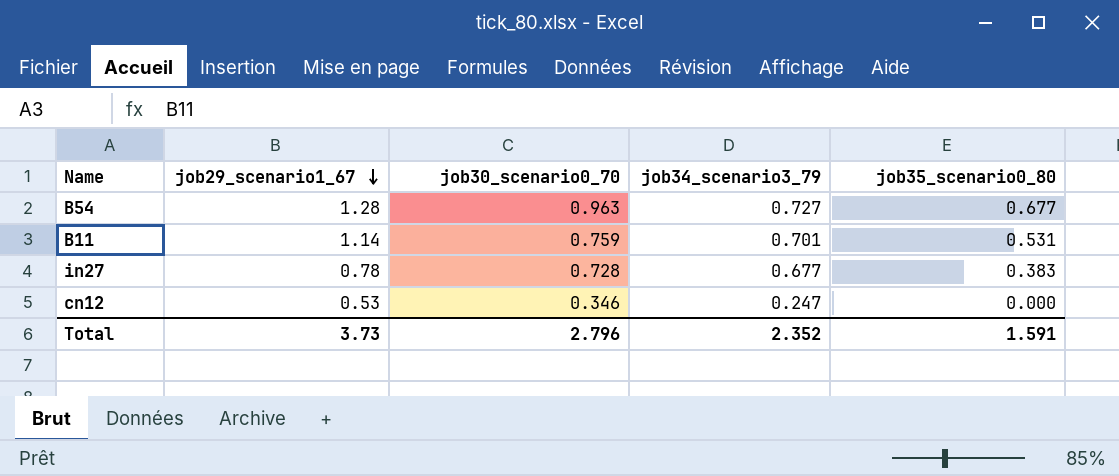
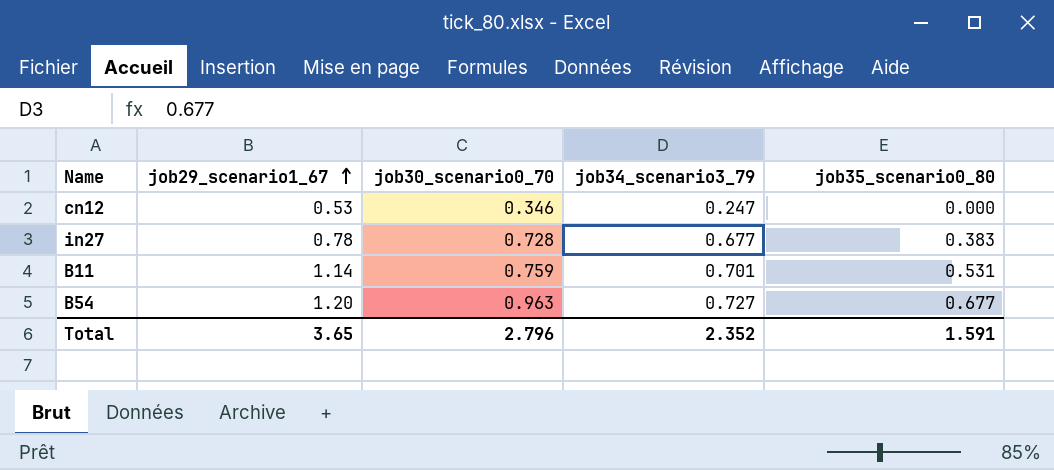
row order: job29_scenario1_67 descending -> job29_scenario1_67 ascending
B54 | job29_scenario1_67: 1.28 -> 1.20
Total | job29_scenario1_67: 3.73 -> 3.65

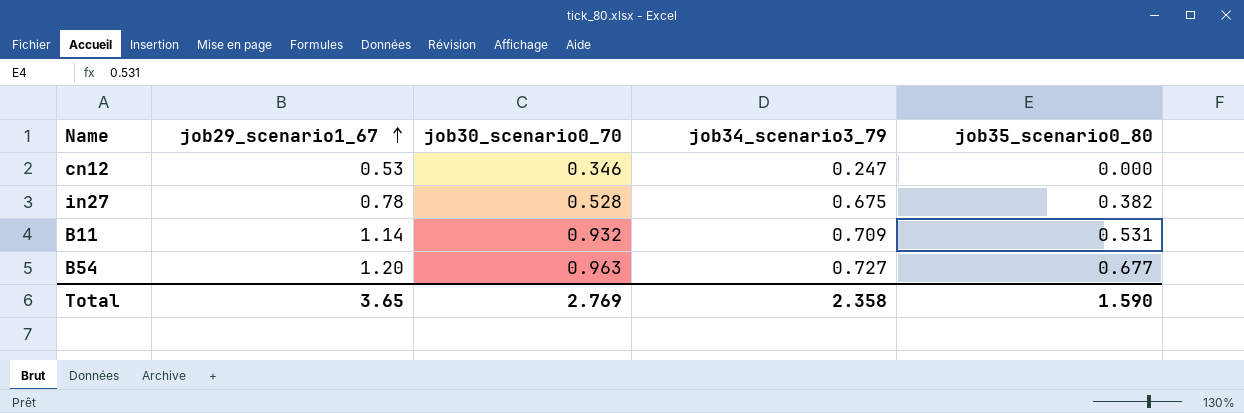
in27 | job30_scenario0_70: 0.728 -> 0.528
in27 | job34_scenario3_79: 0.677 -> 0.675
in27 | job35_scenario0_80: 0.383 -> 0.382
B11 | job30_scenario0_70: 0.759 -> 0.932
B11 | job34_scenario3_79: 0.701 -> 0.709
Total | job30_scenario0_70: 2.796 -> 2.769
Total | job34_scenario3_79: 2.352 -> 2.358
Total | job35_scenario0_80: 1.591 -> 1.590

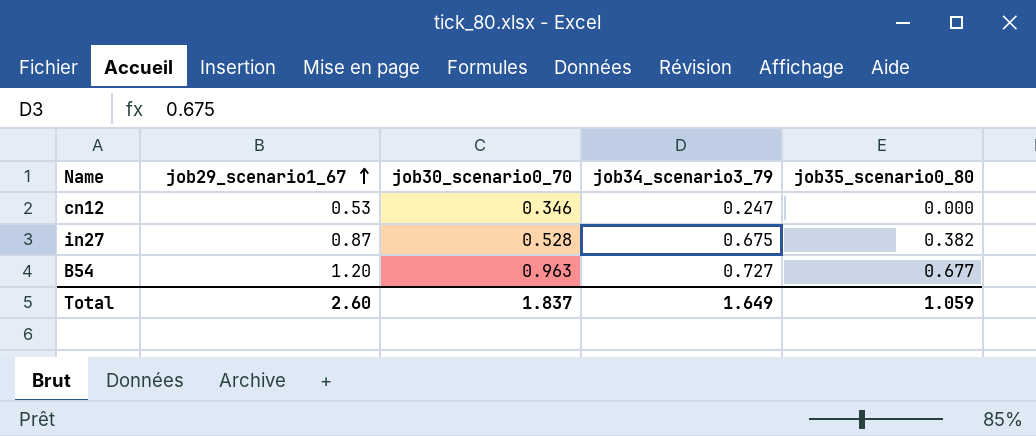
row B11: 1.14 | 0.932 | 0.709 | 0.531 -> none
in27 | job29_scenario1_67: 0.78 -> 0.87
Total | job29_scenario1_67: 3.65 -> 2.60
Total | job30_scenario0_70: 2.769 -> 1.837
Total | job34_scenario3_79: 2.358 -> 1.649
Total | job35_scenario0_80: 1.590 -> 1.059

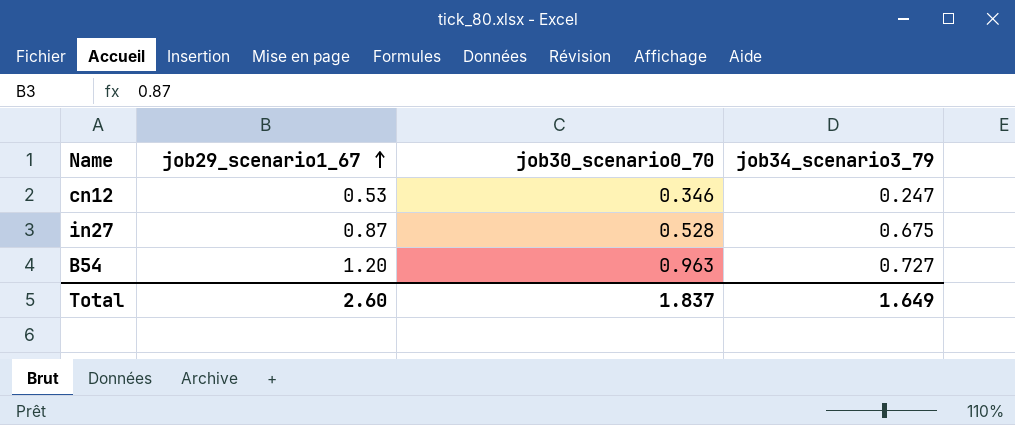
column job35_scenario0_80 | position: 5 -> none

